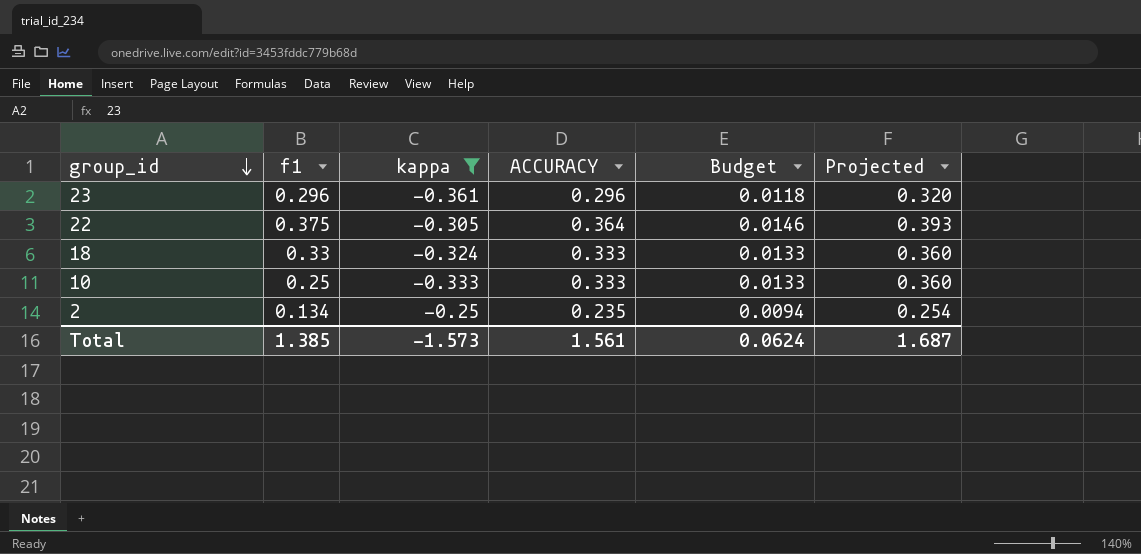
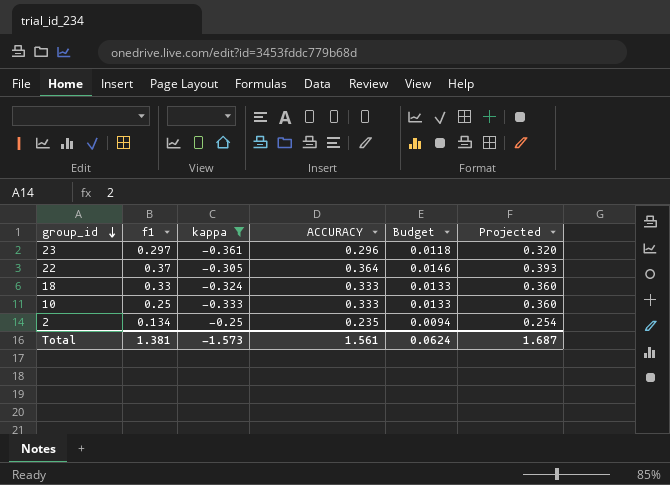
23 | f1: 0.296 -> 0.297
22 | f1: 0.375 -> 0.37
Total | f1: 1.385 -> 1.381

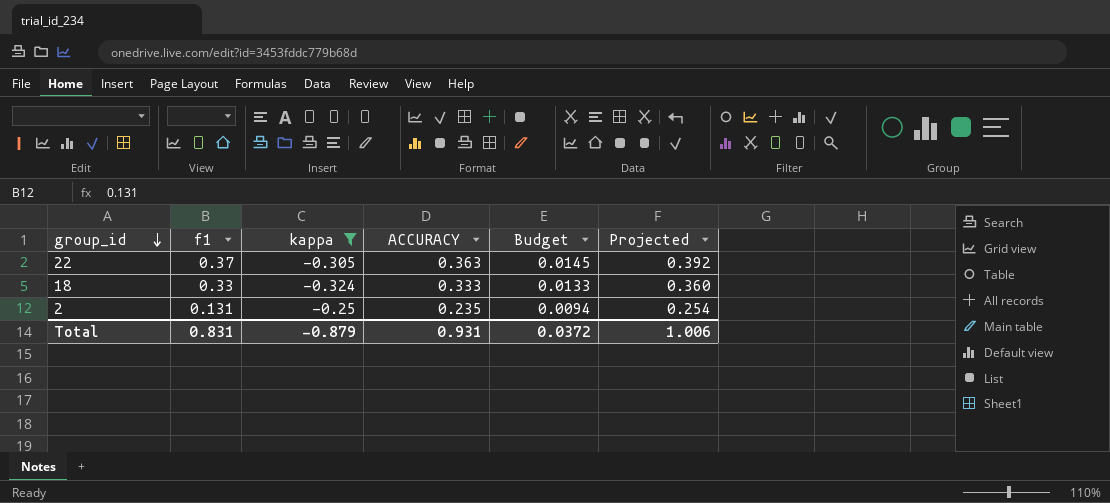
row 23: 0.297 | -0.361 | 0.296 | 0.0118 | 0.320 -> none
row 10: 0.25 | -0.333 | 0.333 | 0.0133 | 0.360 -> none
22 | ACCURACY: 0.364 -> 0.363
22 | Budget: 0.0146 -> 0.0145
22 | Projected: 0.393 -> 0.392
2 | f1: 0.134 -> 0.131
Total | f1: 1.381 -> 0.831
Total | kappa: -1.573 -> -0.879
Total | ACCURACY: 1.561 -> 0.931
Total | Budget: 0.0624 -> 0.0372
Total | Projected: 1.687 -> 1.006

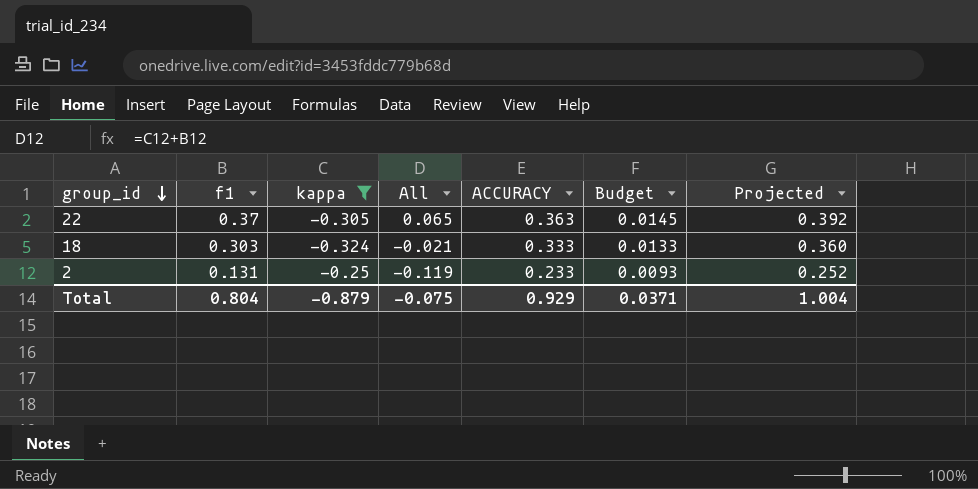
column All | formula: none -> [f1] + [kappa]
18 | f1: 0.33 -> 0.303
2 | ACCURACY: 0.235 -> 0.233
2 | Budget: 0.0094 -> 0.0093
2 | Projected: 0.254 -> 0.252
Total | f1: 0.831 -> 0.804
Total | ACCURACY: 0.931 -> 0.929
Total | Budget: 0.0372 -> 0.0371
Total | Projected: 1.006 -> 1.004

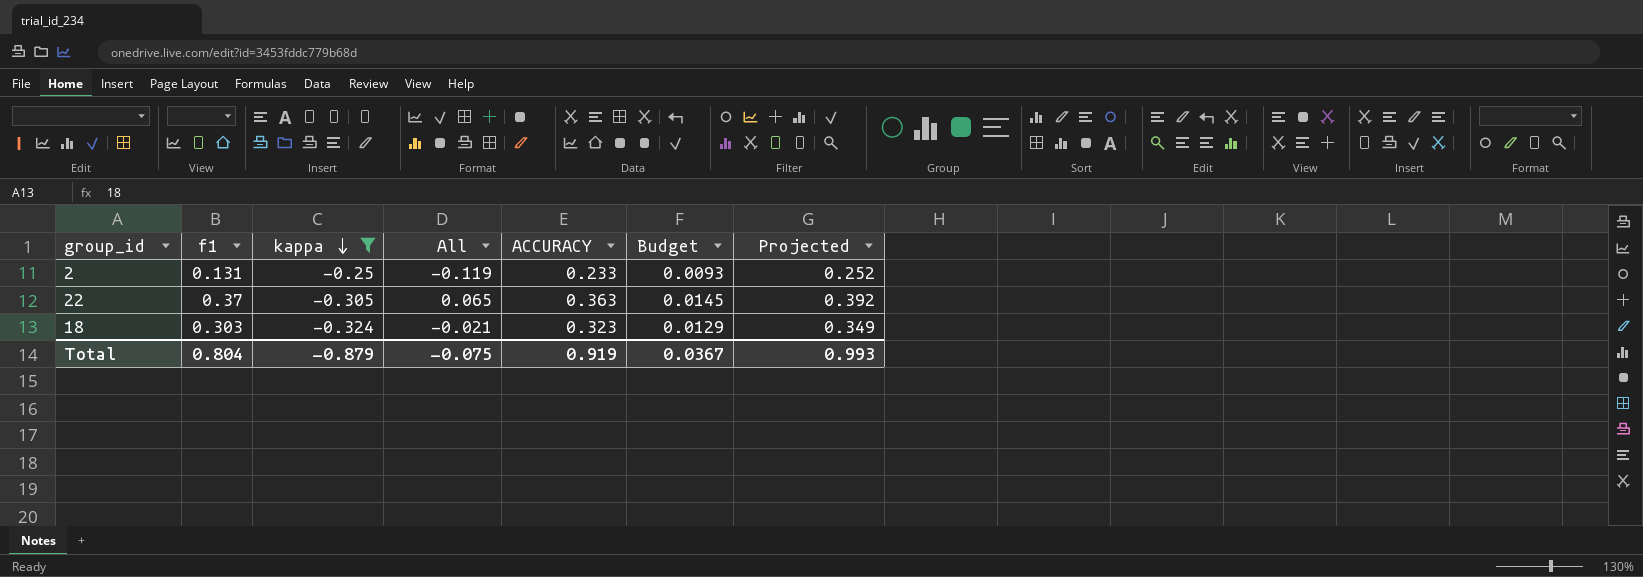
row order: group_id descending -> kappa descending
18 | ACCURACY: 0.333 -> 0.323
18 | Budget: 0.0133 -> 0.0129
18 | Projected: 0.360 -> 0.349
Total | ACCURACY: 0.929 -> 0.919
Total | Budget: 0.0371 -> 0.0367
Total | Projected: 1.004 -> 0.993

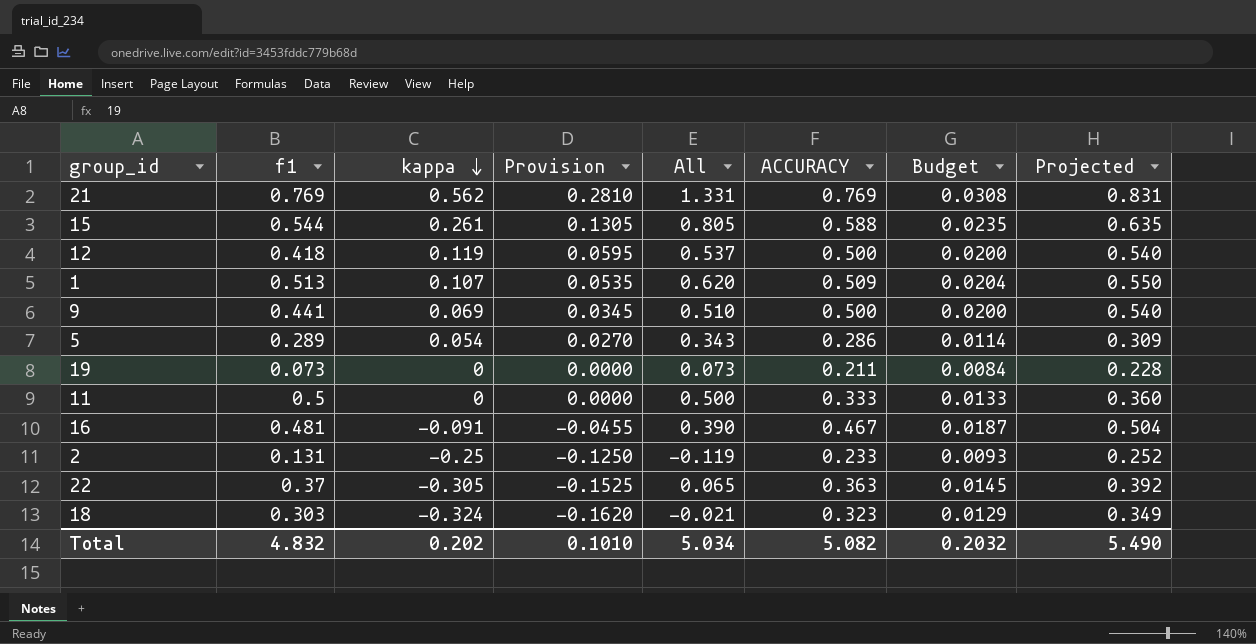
filter: kappa <= -0.25 -> none
column Provision | formula: none -> [kappa] * 0.5
Total | f1: 0.804 -> 4.832
Total | kappa: -0.879 -> 0.202
Total | All: -0.075 -> 5.034
Total | ACCURACY: 0.919 -> 5.082
Total | Budget: 0.0367 -> 0.2032
Total | Projected: 0.993 -> 5.490

